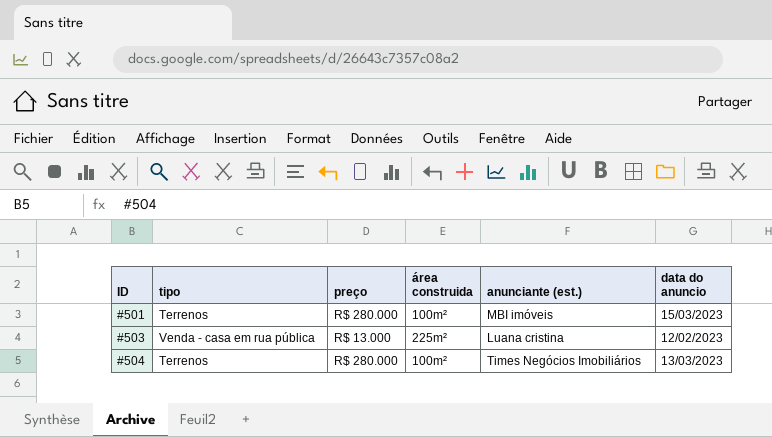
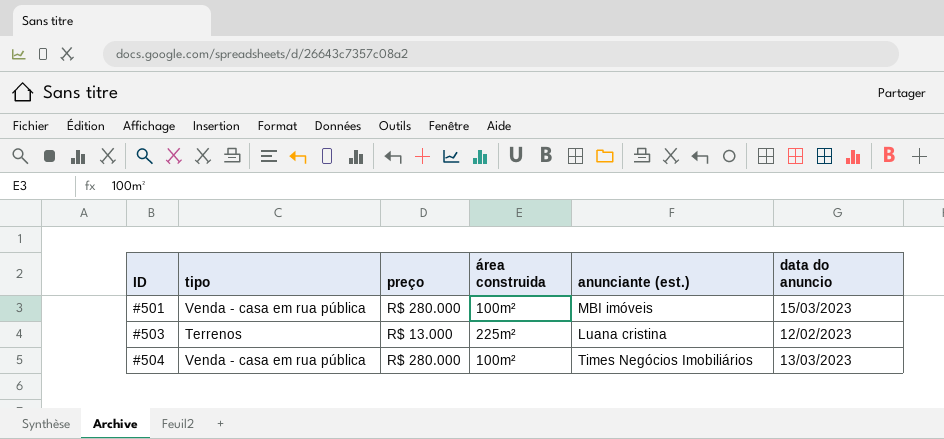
#501 | tipo: Terrenos -> Venda - casa em rua pública
#503 | tipo: Venda - casa em rua pública -> Terrenos
#504 | tipo: Terrenos -> Venda - casa em rua pública

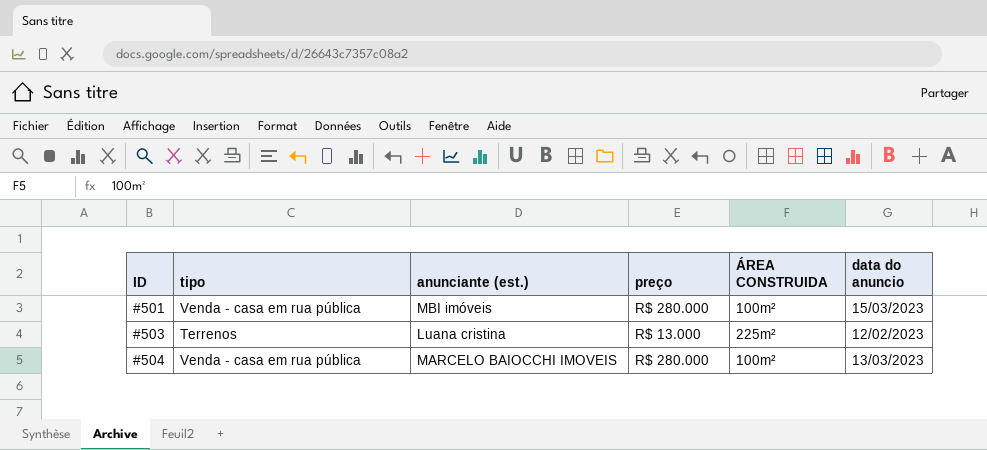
column anunciante (est.) | position: 5 -> 3
column name: área construida -> ÁREA CONSTRUIDA
#504 | anunciante (est.): Times Negócios Imobiliários -> MARCELO BAIOCCHI IMOVEIS

